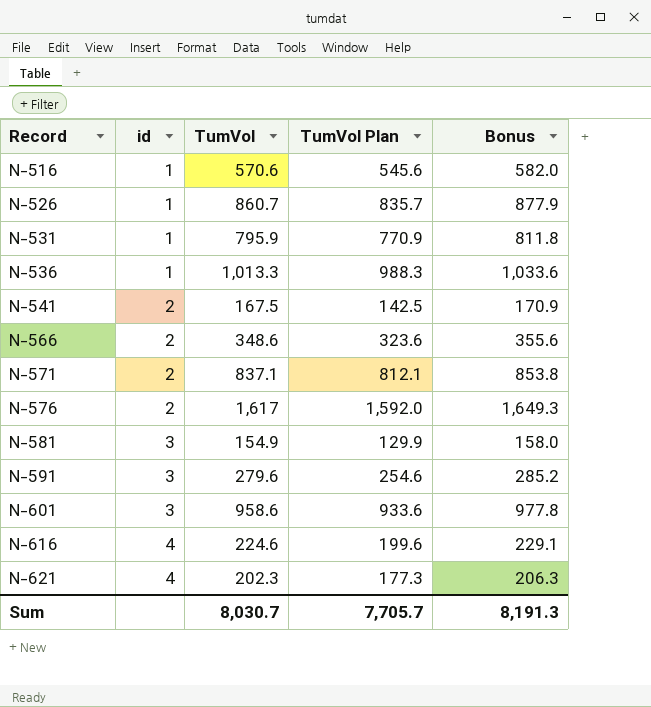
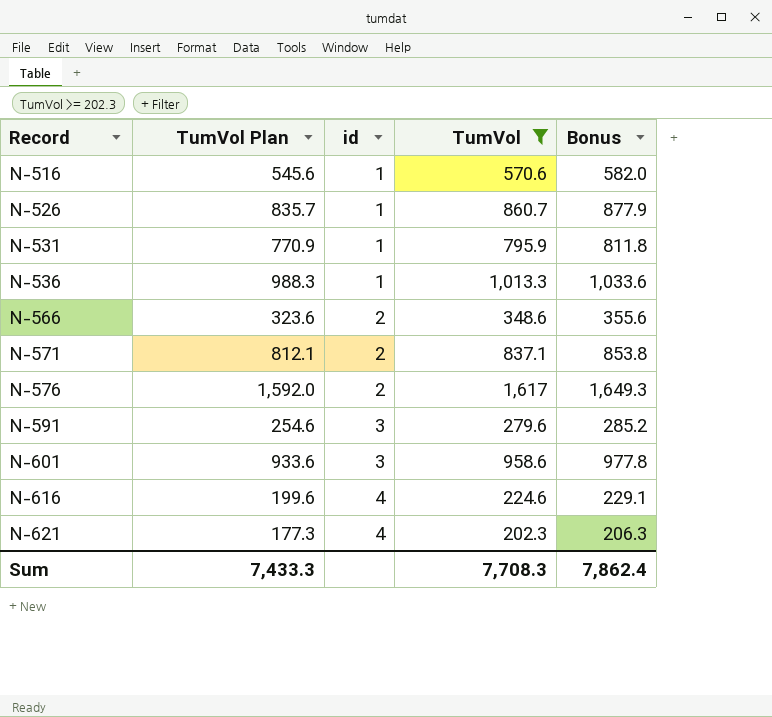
filter: none -> TumVol >= 202.3
column TumVol Plan | position: 4 -> 2
Sum | TumVol Plan: 7,705.7 -> 7,433.3
Sum | TumVol: 8,030.7 -> 7,708.3
Sum | Bonus: 8,191.3 -> 7,862.4

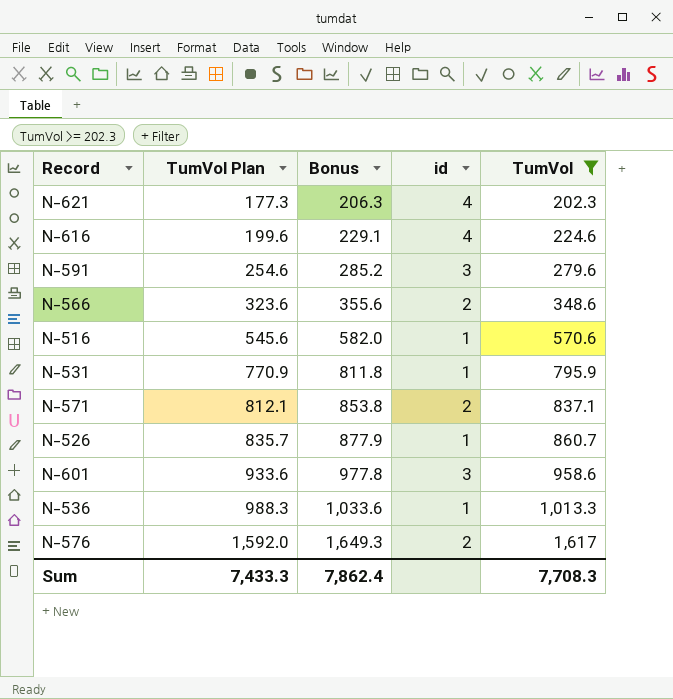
row order: Record ascending -> TumVol Plan ascending
column Bonus | position: 5 -> 3

